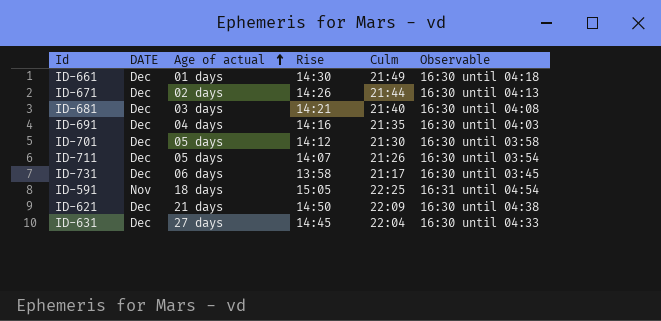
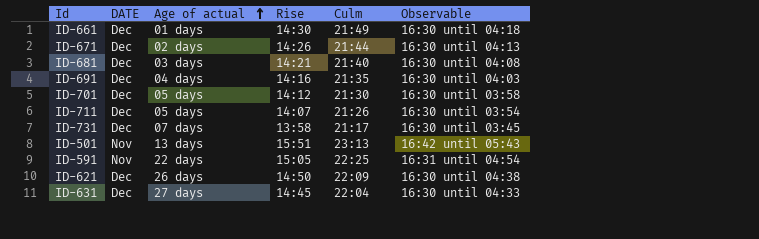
ID-731 | Age of actual: 06 days -> 07 days
row ID-501: none -> Nov | 13 days | 15:51 | 23:13 | 16:42 until 05:43
ID-591 | Age of actual: 18 days -> 22 days
ID-621 | Age of actual: 21 days -> 26 days

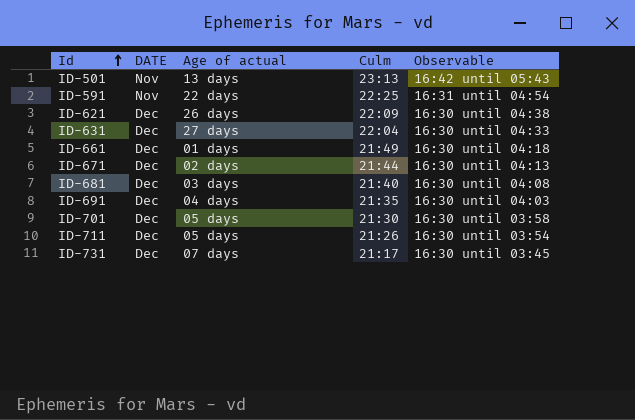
row order: Age of actual ascending -> Id ascending
column Rise | position: 4 -> none

